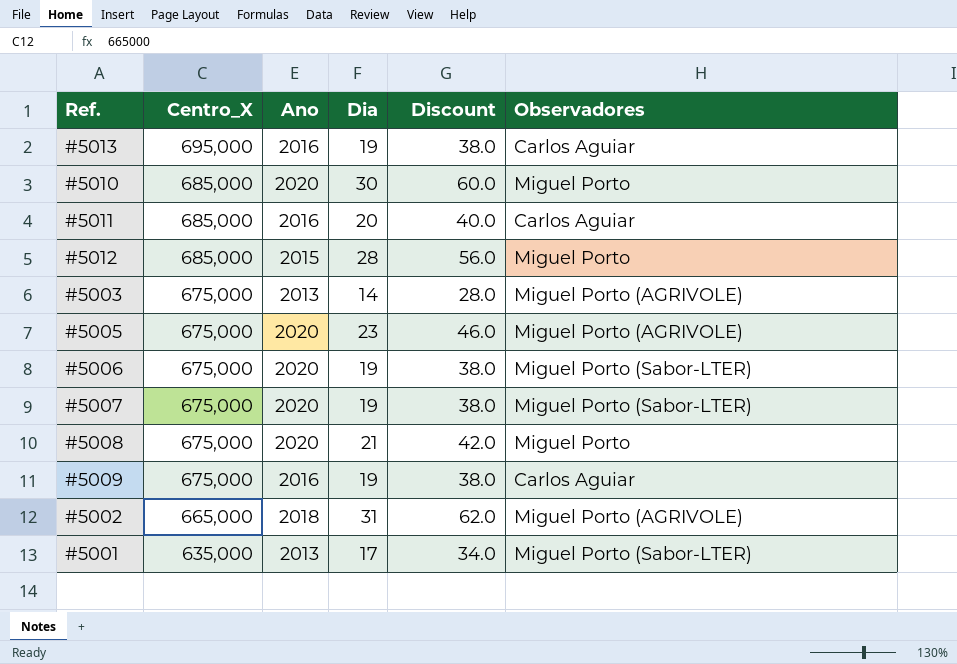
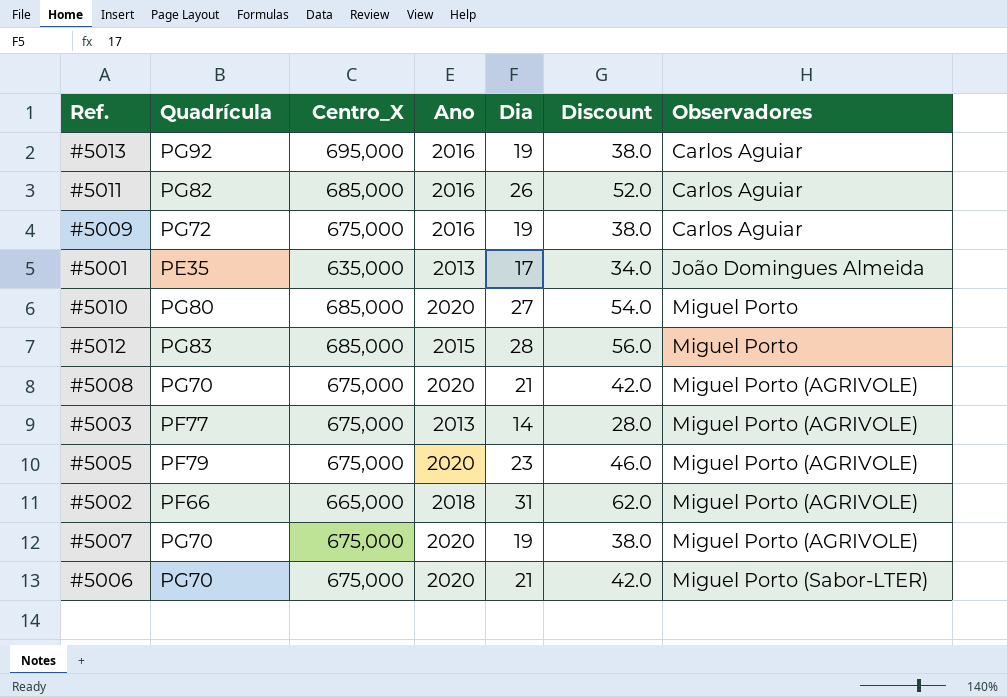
row order: Centro_X descending -> Observadores ascending
column Quadrícula | position: none -> 2
#5011 | Dia: 20 -> 26
#5011 | Discount: 40.0 -> 52.0
#5001 | Observadores: Miguel Porto (Sabor-LTER) -> João Domingues Almeida
#5010 | Dia: 30 -> 27
#5010 | Discount: 60.0 -> 54.0
#5008 | Observadores: Miguel Porto -> Miguel Porto (AGRIVOLE)
#5007 | Observadores: Miguel Porto (Sabor-LTER) -> Miguel Porto (AGRIVOLE)
#5006 | Dia: 19 -> 21
#5006 | Discount: 38.0 -> 42.0

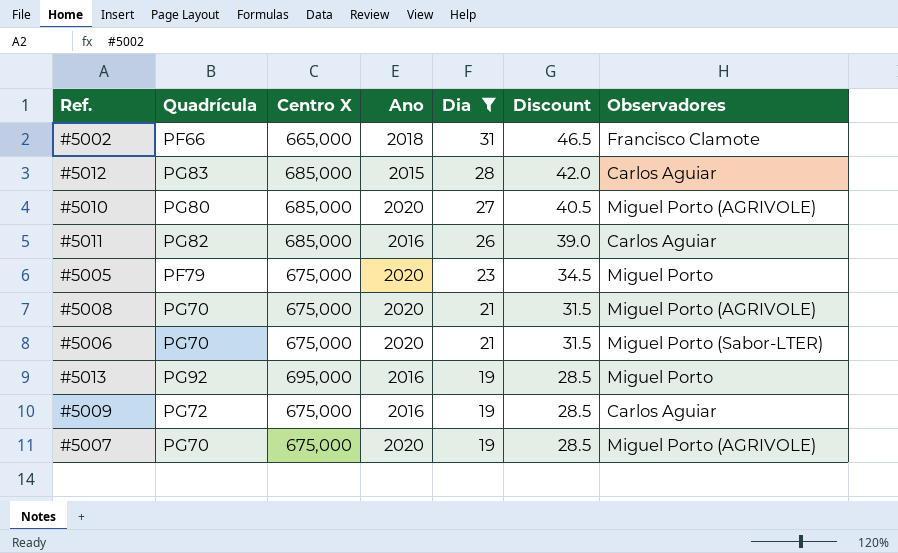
filter: none -> Dia >= 19
row order: Observadores ascending -> Dia descending
column name: Centro_X -> Centro X
column Discount | formula: [Dia] * 2 -> [Dia] * 1.5
#5002 | Observadores: Miguel Porto (AGRIVOLE) -> Francisco Clamote
#5012 | Observadores: Miguel Porto -> Carlos Aguiar
#5010 | Observadores: Miguel Porto -> Miguel Porto (AGRIVOLE)
#5005 | Observadores: Miguel Porto (AGRIVOLE) -> Miguel Porto
#5013 | Observadores: Carlos Aguiar -> Miguel Porto

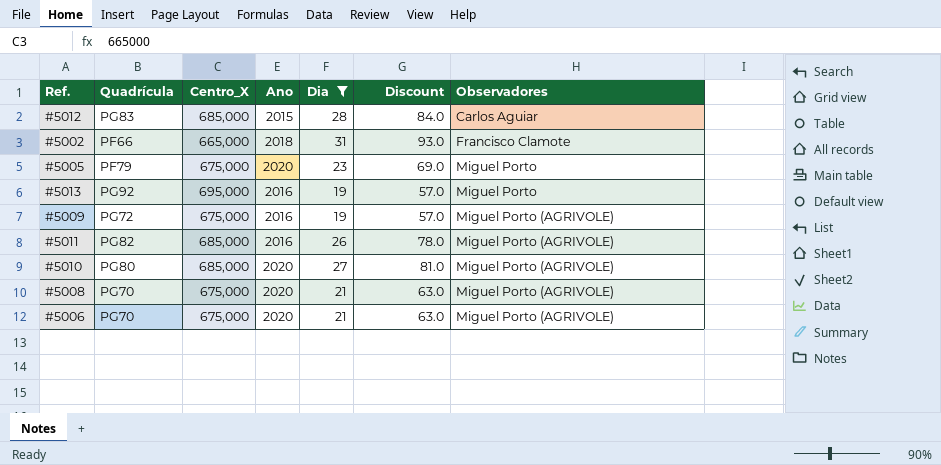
row order: Dia descending -> Observadores ascending
column name: Centro X -> Centro_X
column Discount | formula: [Dia] * 1.5 -> [Dia] * 3
row #5007: PG70 | 675,000 | 2020 | 19 | 28.5 | Miguel Porto (AGRIVOLE) -> none
#5009 | Observadores: Carlos Aguiar -> Miguel Porto (AGRIVOLE)
#5011 | Observadores: Carlos Aguiar -> Miguel Porto (AGRIVOLE)
#5006 | Observadores: Miguel Porto (Sabor-LTER) -> Miguel Porto (AGRIVOLE)

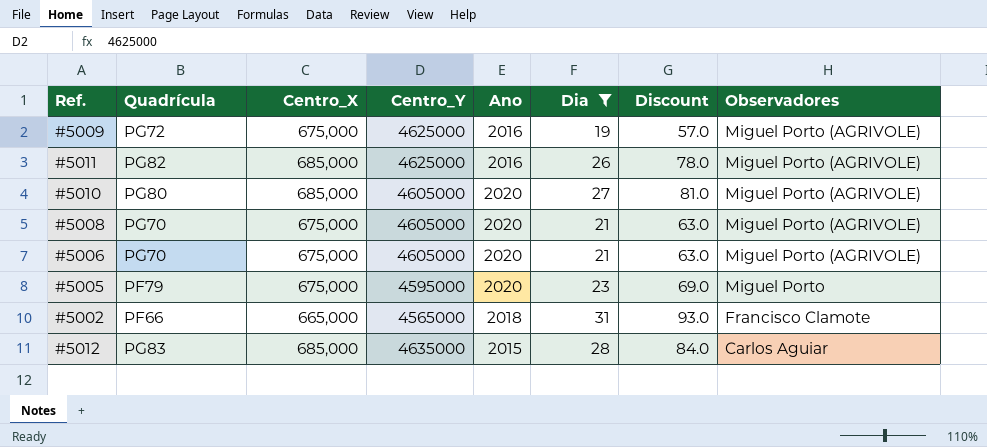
row order: Observadores ascending -> Observadores descending
column Centro_Y | position: none -> 4
row #5013: PG92 | 695,000 | 2016 | 19 | 57.0 | Miguel Porto -> none

